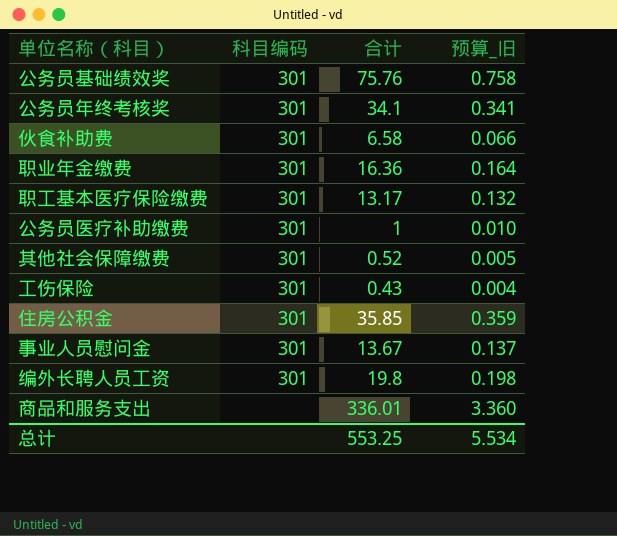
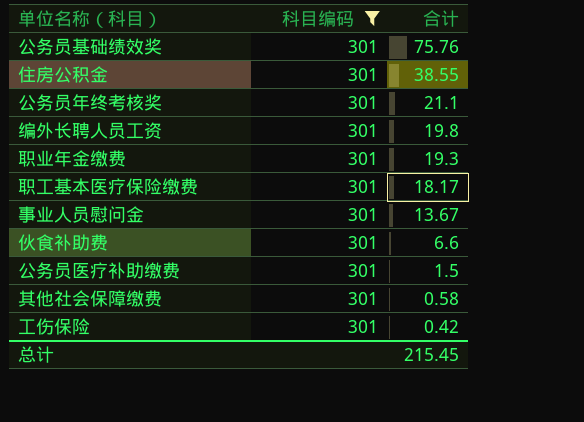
filter: none -> 科目编码 = 301
row order: none -> 合计 descending
column 预算_旧 | formula: [合计] * 0.01 -> none
住房公积金 | 合计: 35.85 -> 38.55
公务员年终考核奖 | 合计: 34.1 -> 21.1
职业年金缴费 | 合计: 16.36 -> 19.3
职工基本医疗保险缴费 | 合计: 13.17 -> 18.17
伙食补助费 | 合计: 6.58 -> 6.6
公务员医疗补助缴费 | 合计: 1 -> 1.5
其他社会保障缴费 | 合计: 0.52 -> 0.58
工伤保险 | 合计: 0.43 -> 0.42
总计 | 合计: 553.25 -> 215.45

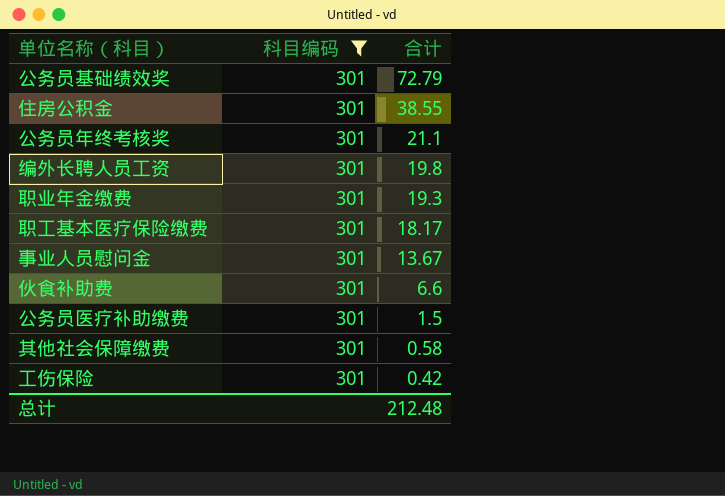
公务员基础绩效奖 | 合计: 75.76 -> 72.79
总计 | 合计: 215.45 -> 212.48

